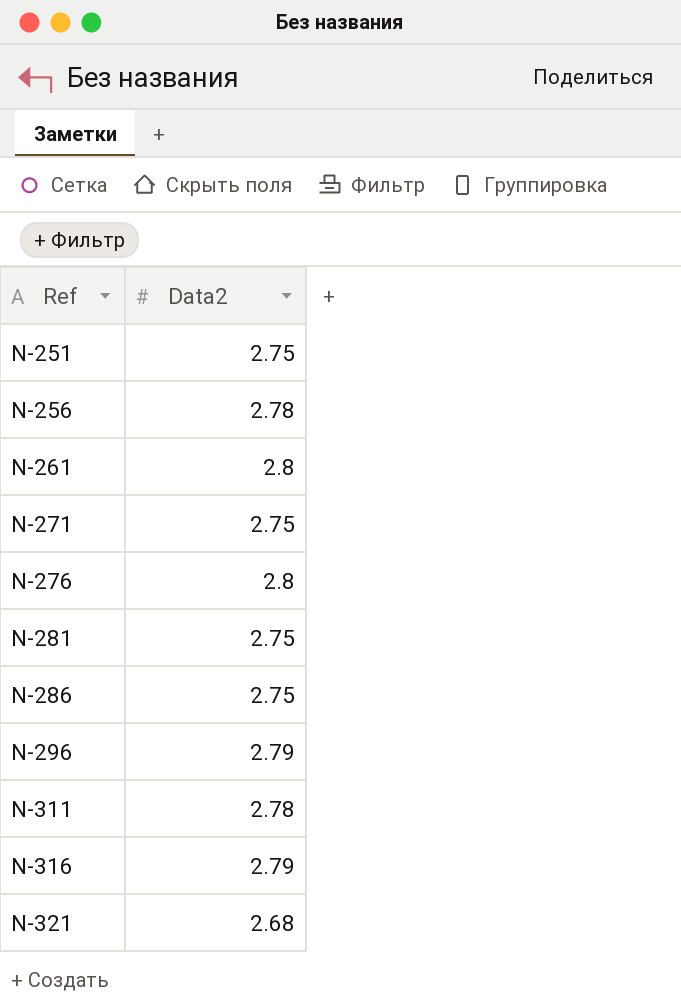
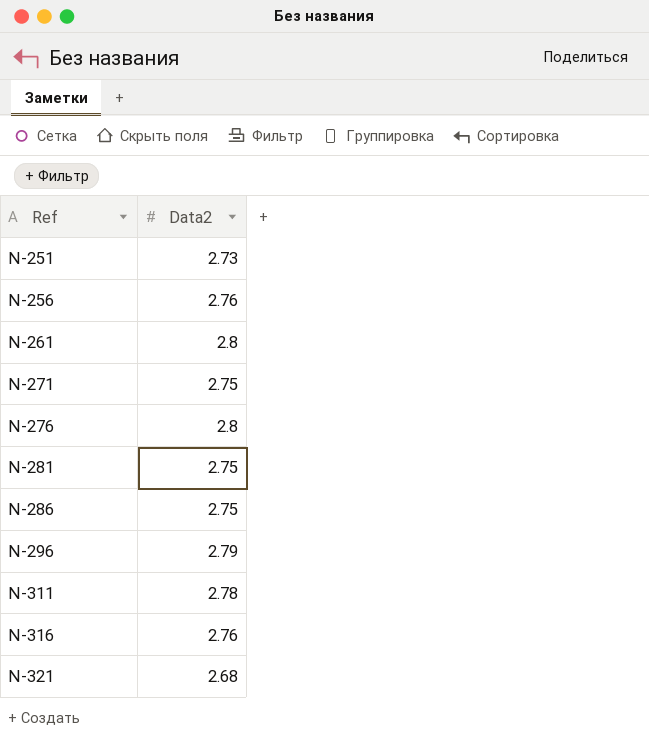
N-251 | Data2: 2.75 -> 2.73
N-256 | Data2: 2.78 -> 2.76
N-316 | Data2: 2.79 -> 2.76

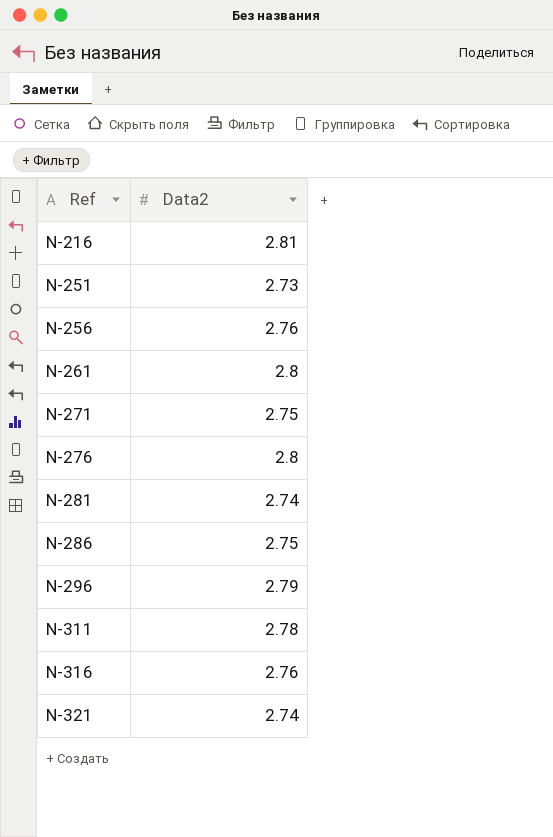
row N-216: none -> 2.81
N-281 | Data2: 2.75 -> 2.74
N-321 | Data2: 2.68 -> 2.74

